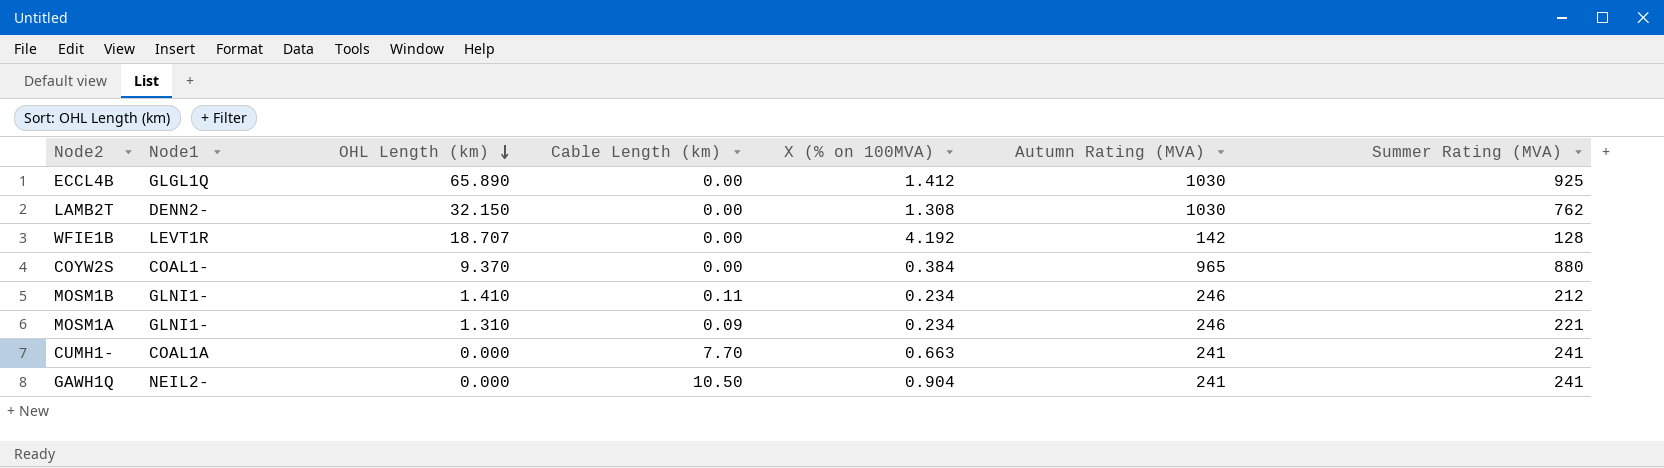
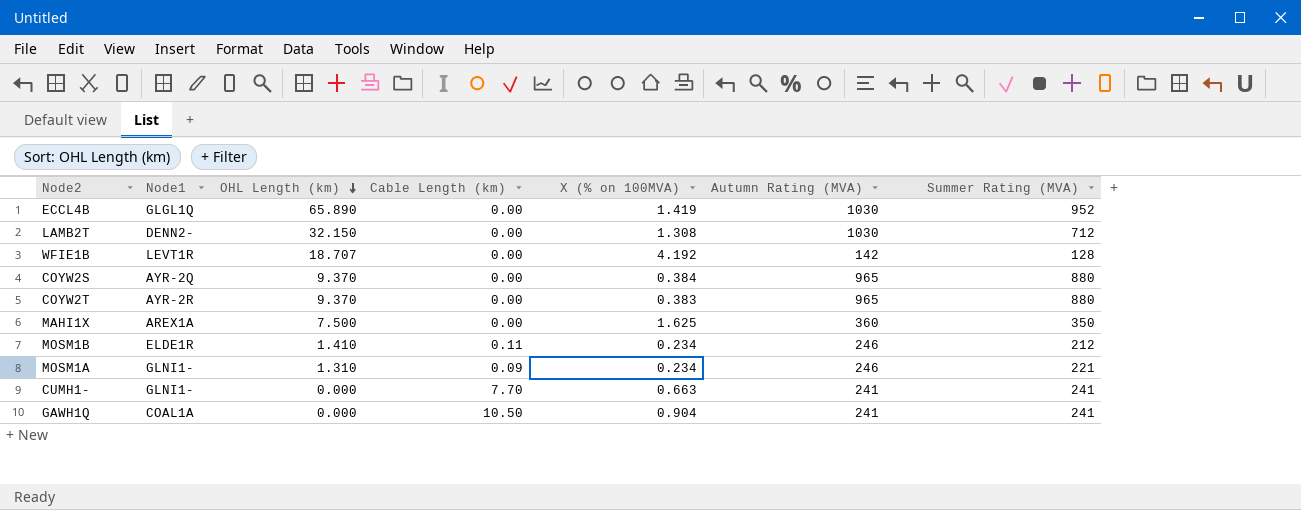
ECCL4B | X (% on 100MVA): 1.412 -> 1.419
ECCL4B | Summer Rating (MVA): 925 -> 952
LAMB2T | Summer Rating (MVA): 762 -> 712
COYW2S | Node1: COAL1- -> AYR-2Q
row COYW2T: none -> AYR-2R | 9.370 | 0.00 | 0.383 | 965 | 880
row MAHI1X: none -> AREX1A | 7.500 | 0.00 | 1.625 | 360 | 350
MOSM1B | Node1: GLNI1- -> ELDE1R
CUMH1- | Node1: COAL1A -> GLNI1-
GAWH1Q | Node1: NEIL2- -> COAL1A

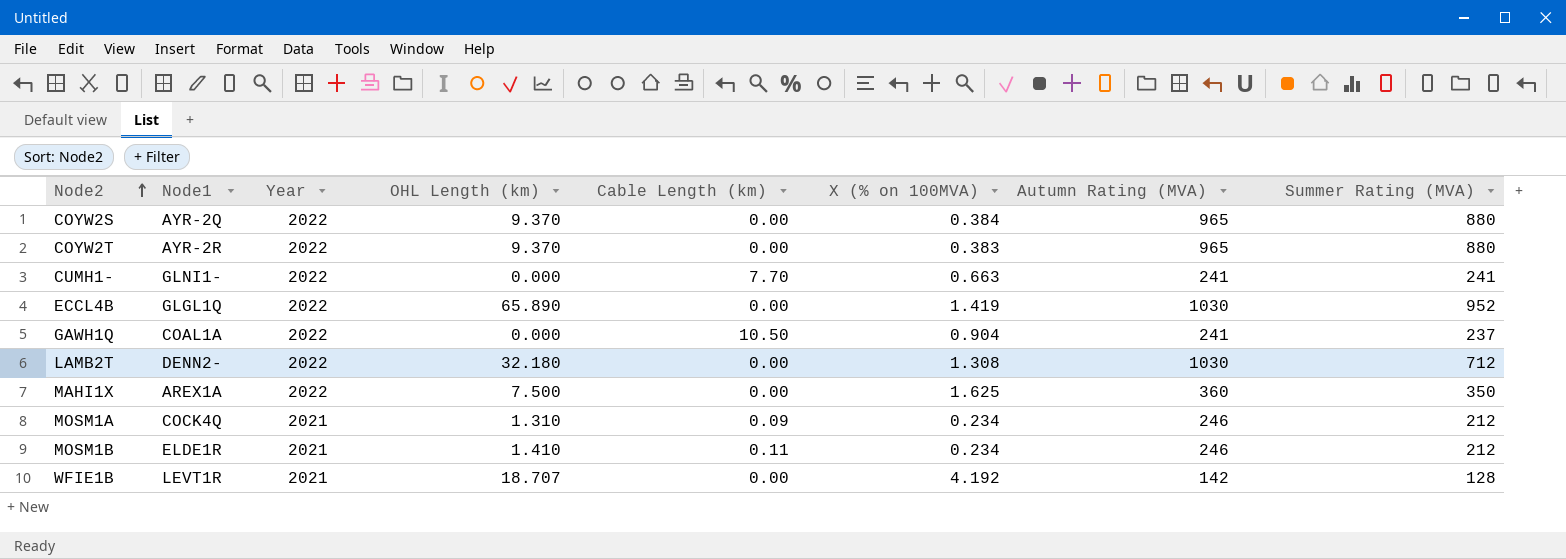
row order: OHL Length (km) descending -> Node2 ascending
column Year | position: none -> 3
GAWH1Q | Summer Rating (MVA): 241 -> 237
LAMB2T | OHL Length (km): 32.150 -> 32.180
MOSM1A | Node1: GLNI1- -> COCK4Q
MOSM1A | Summer Rating (MVA): 221 -> 212

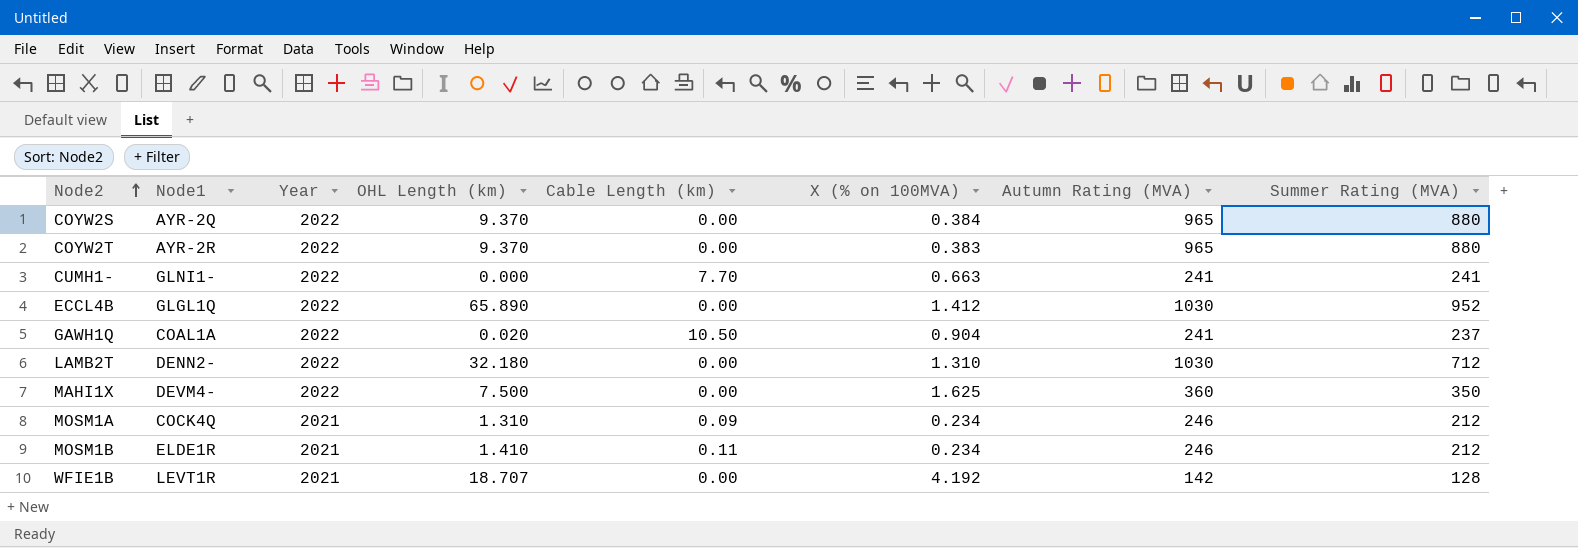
ECCL4B | X (% on 100MVA): 1.419 -> 1.412
GAWH1Q | OHL Length (km): 0.000 -> 0.020
LAMB2T | X (% on 100MVA): 1.308 -> 1.310
MAHI1X | Node1: AREX1A -> DEVM4-

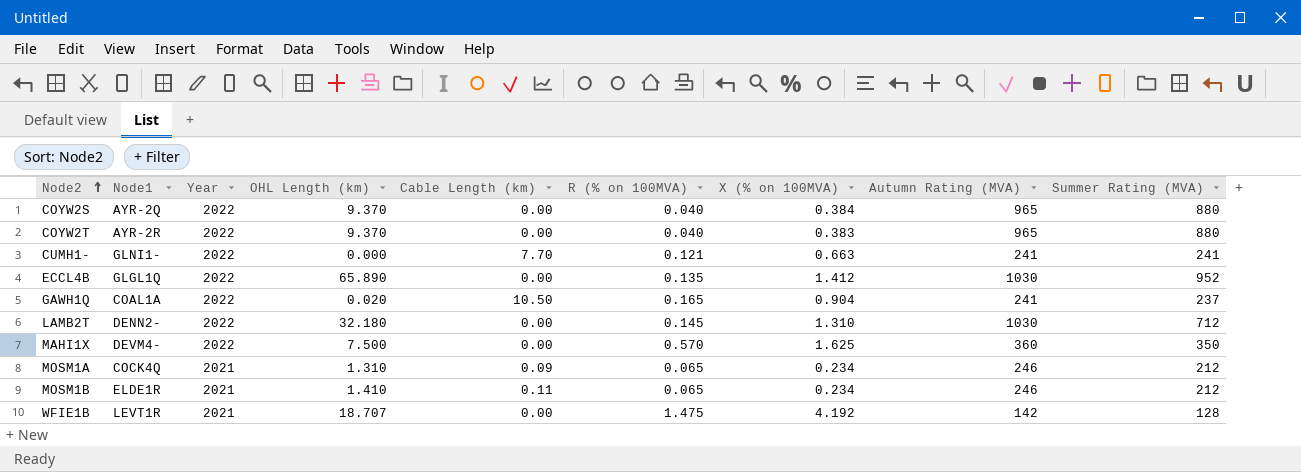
column R (% on 100MVA) | position: none -> 6

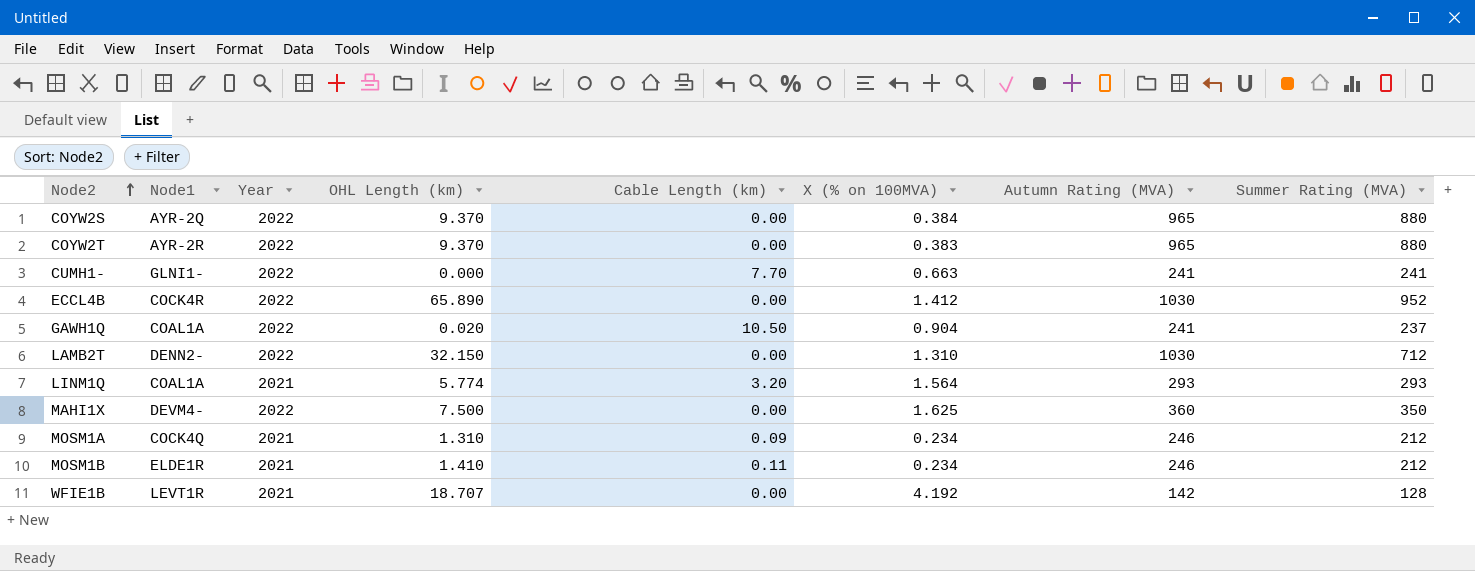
column R (% on 100MVA) | position: 6 -> none
ECCL4B | Node1: GLGL1Q -> COCK4R
LAMB2T | OHL Length (km): 32.180 -> 32.150
row LINM1Q: none -> COAL1A | 2021 | 5.774 | 3.20 | 1.564 | 293 | 293

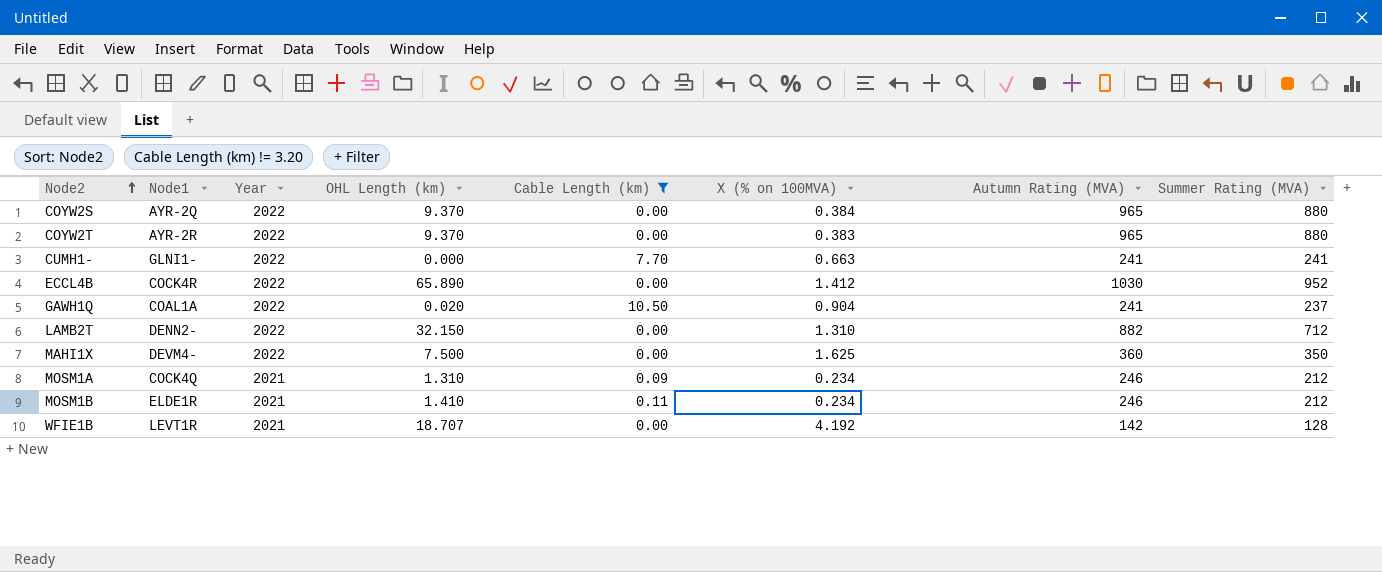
filter: none -> Cable Length (km) != 3.20
LAMB2T | Autumn Rating (MVA): 1030 -> 882

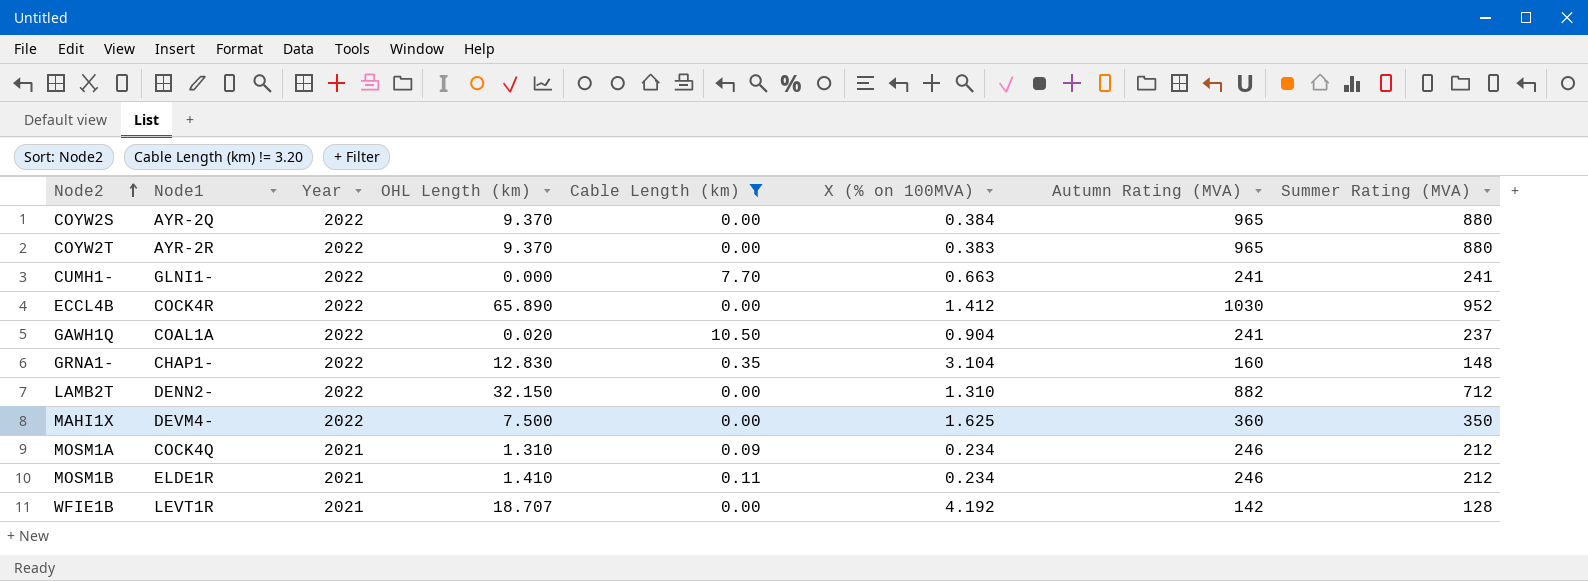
row GRNA1-: none -> CHAP1- | 2022 | 12.830 | 0.35 | 3.104 | 160 | 148

